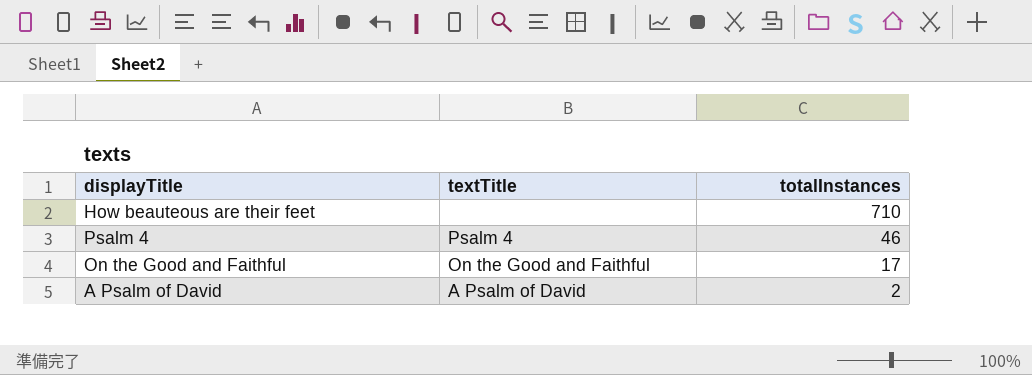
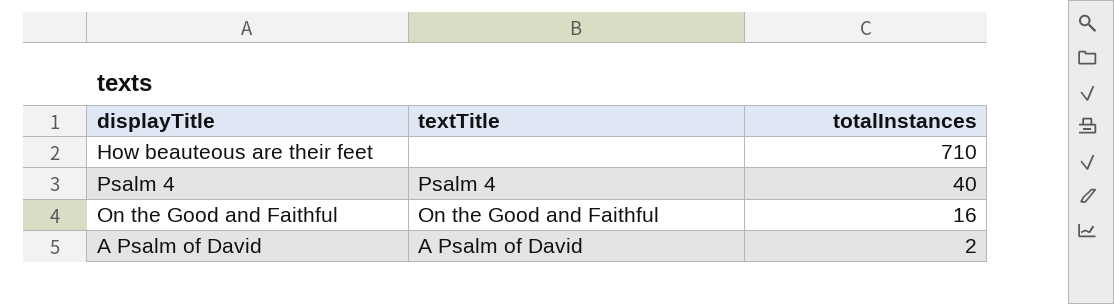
Psalm 4 | totalInstances: 46 -> 40
On the Good and Faithful | totalInstances: 17 -> 16

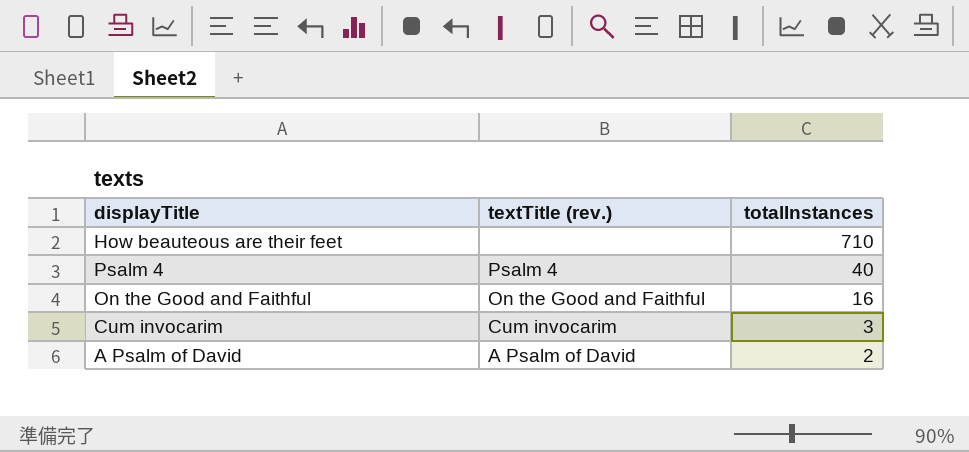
column name: textTitle -> textTitle (rev.)
row Cum invocarim: none -> Cum invocarim | 3

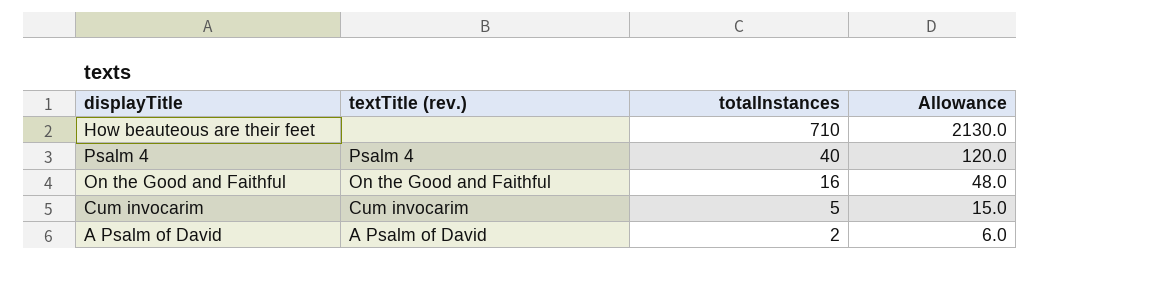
column Allowance | formula: none -> [totalInstances] * 3
Cum invocarim | totalInstances: 3 -> 5

